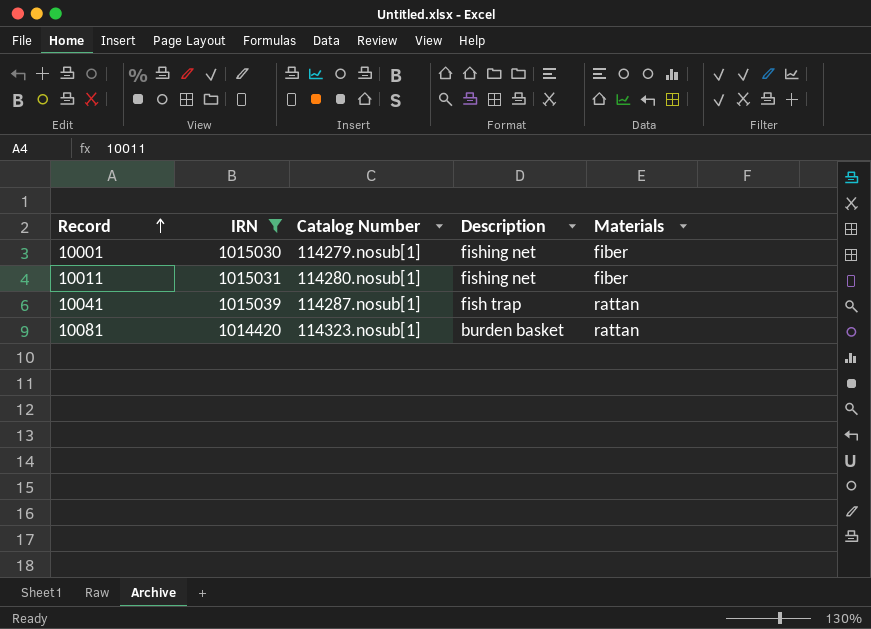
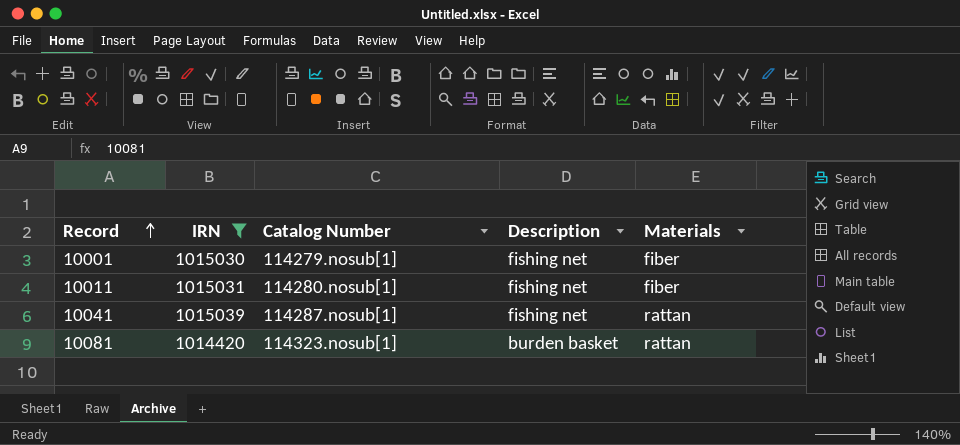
10041 | Description: fish trap -> fishing net

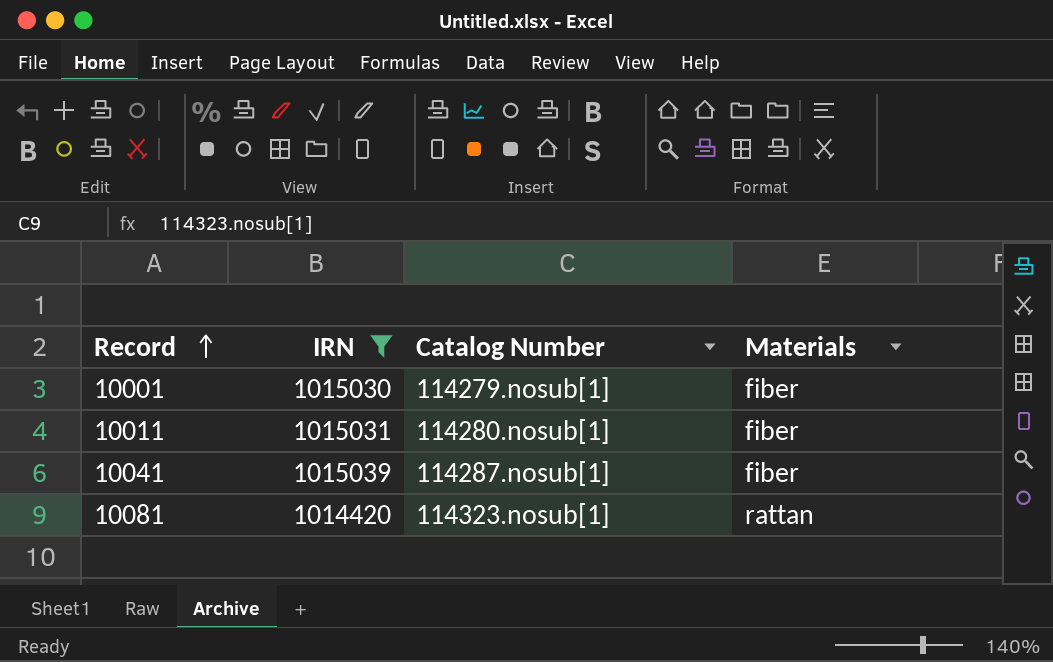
column Description | position: 4 -> none
10041 | Materials: rattan -> fiber

